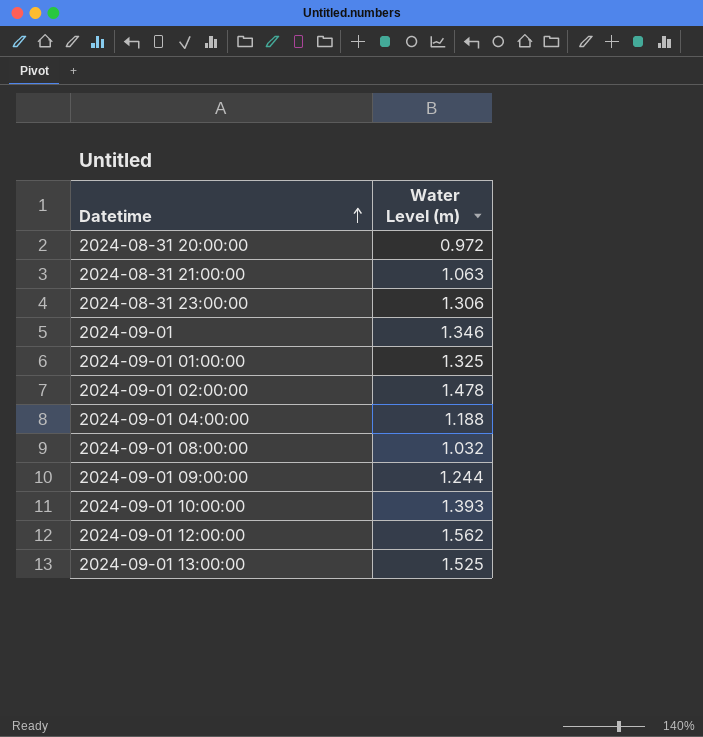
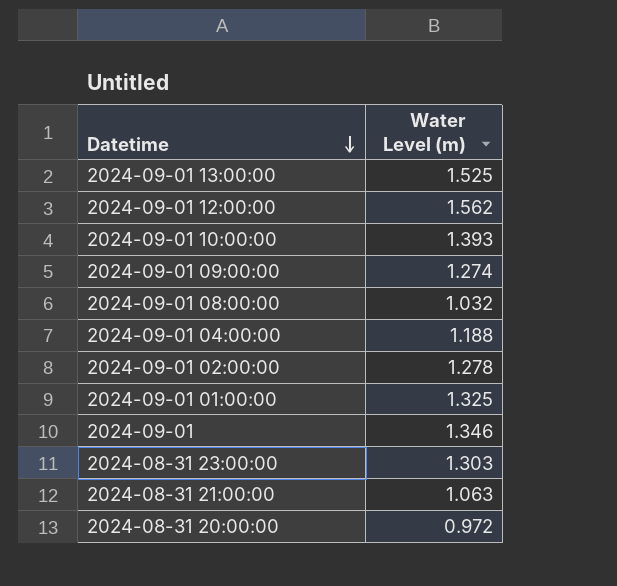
row order: Datetime ascending -> Datetime descending
2024-09-01 09:00:00 | Water Level (m): 1.244 -> 1.274
2024-09-01 02:00:00 | Water Level (m): 1.478 -> 1.278
2024-08-31 23:00:00 | Water Level (m): 1.306 -> 1.303

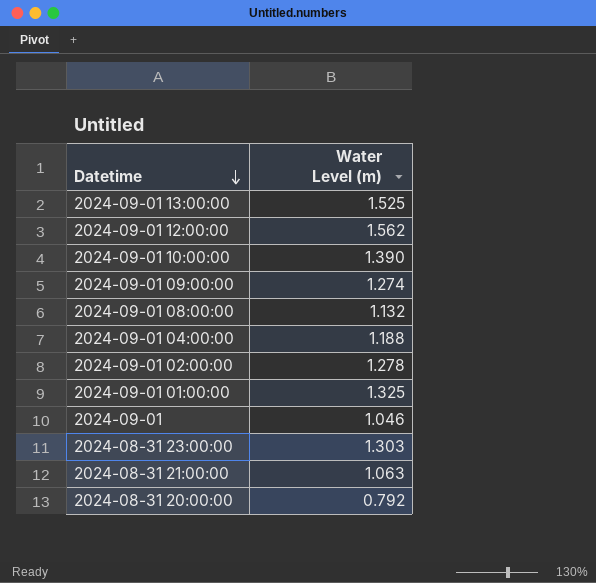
2024-09-01 10:00:00 | Water Level (m): 1.393 -> 1.390
2024-09-01 08:00:00 | Water Level (m): 1.032 -> 1.132
2024-09-01 | Water Level (m): 1.346 -> 1.046
2024-08-31 20:00:00 | Water Level (m): 0.972 -> 0.792

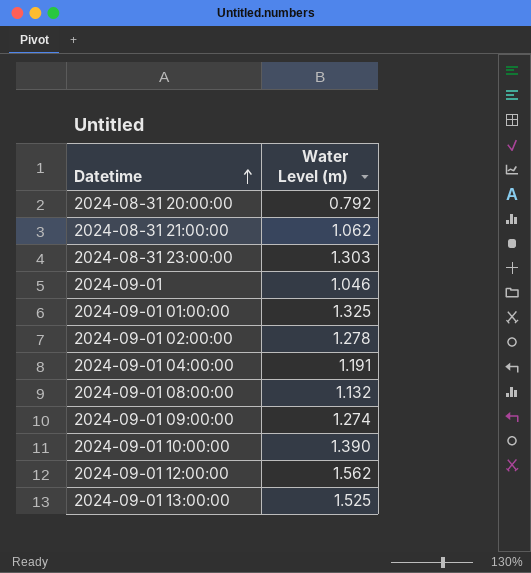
row order: Datetime descending -> Datetime ascending
2024-08-31 21:00:00 | Water Level (m): 1.063 -> 1.062
2024-09-01 04:00:00 | Water Level (m): 1.188 -> 1.191

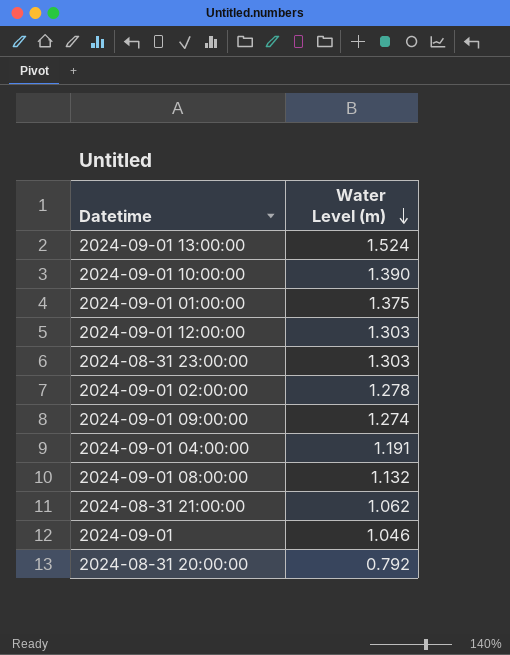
row order: Datetime ascending -> Water Level (m) descending
2024-09-01 13:00:00 | Water Level (m): 1.525 -> 1.524
2024-09-01 01:00:00 | Water Level (m): 1.325 -> 1.375
2024-09-01 12:00:00 | Water Level (m): 1.562 -> 1.303

